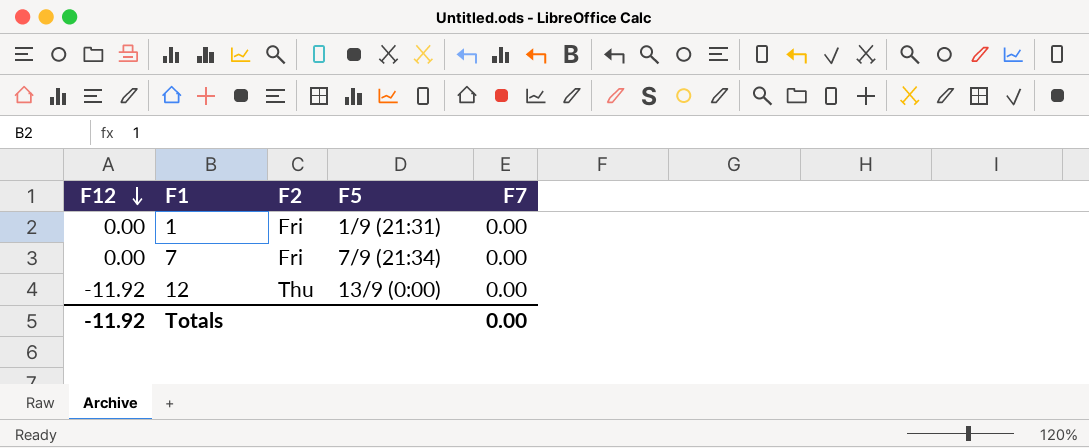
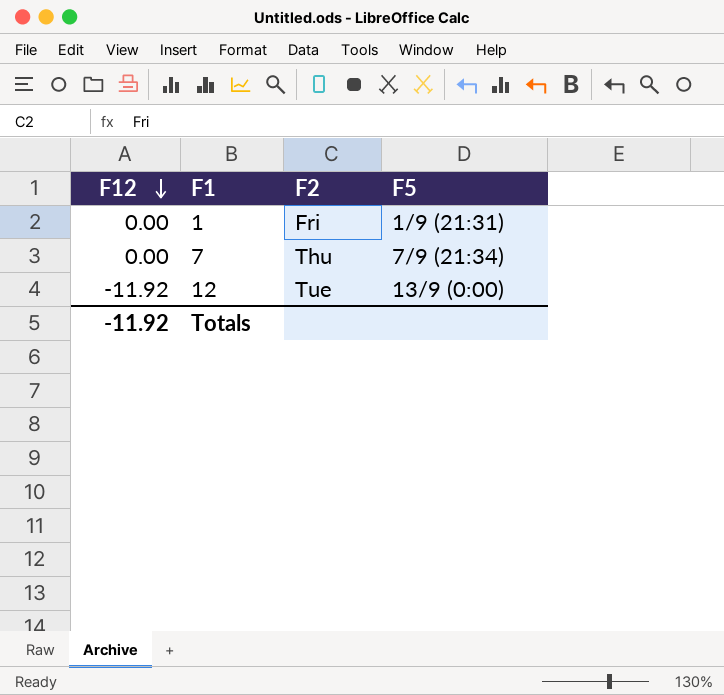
column F7 | position: 5 -> none
7 | F2: Fri -> Thu
12 | F2: Thu -> Tue

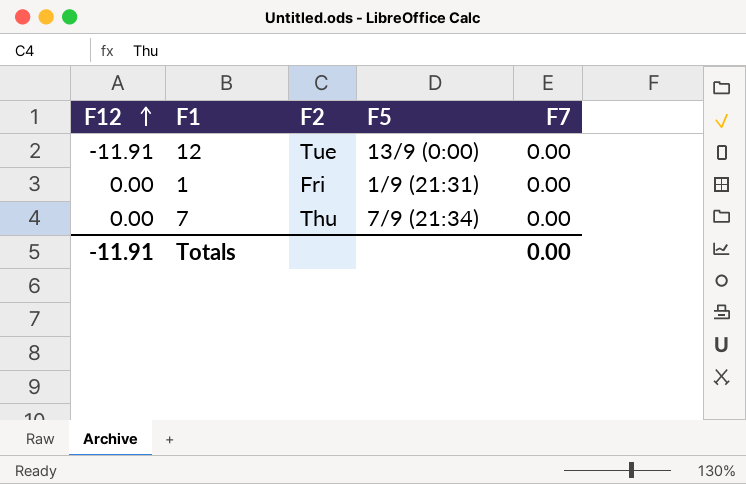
row order: F12 descending -> F12 ascending
column F7 | position: none -> 5
12 | F12: -11.92 -> -11.91
Totals | F12: -11.92 -> -11.91

